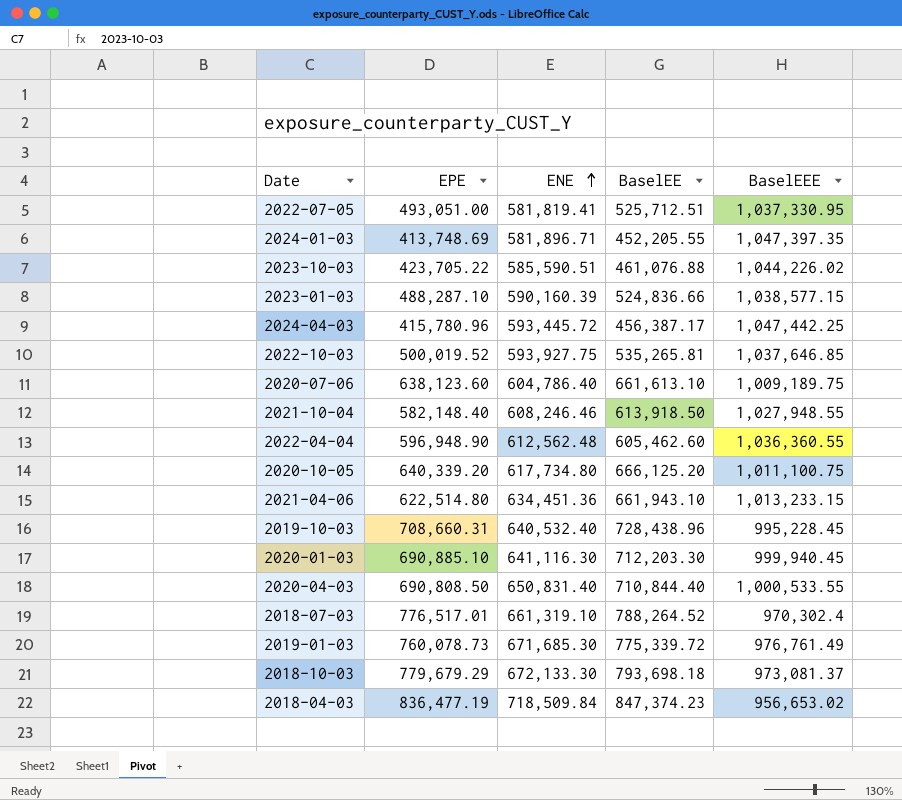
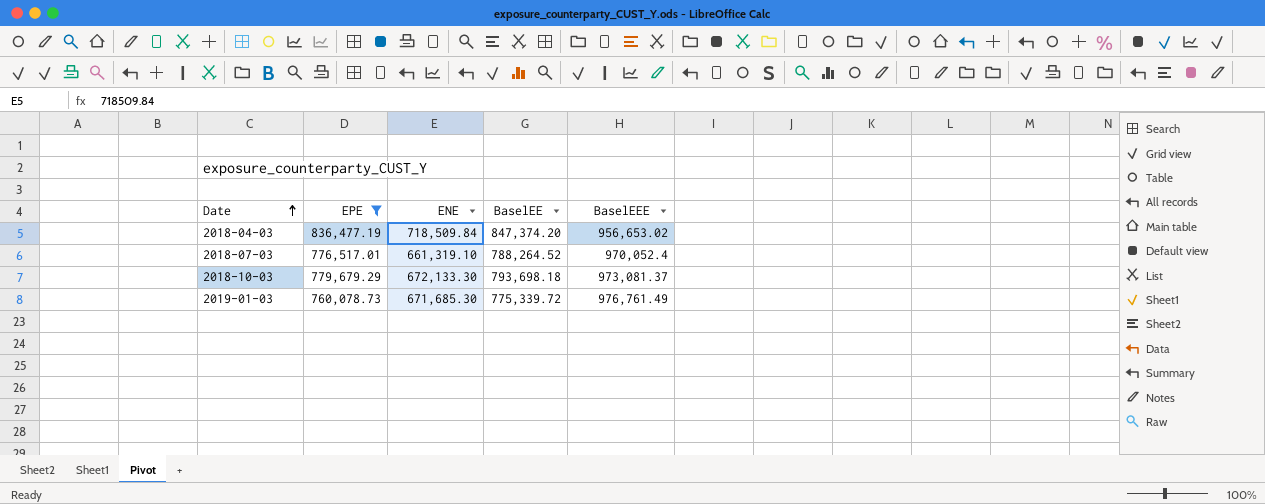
filter: none -> EPE >= 760,078.73
row order: ENE ascending -> Date ascending
2018-04-03 | BaselEE: 847,374.23 -> 847,374.20
2018-07-03 | BaselEEE: 970,302.4 -> 970,052.4

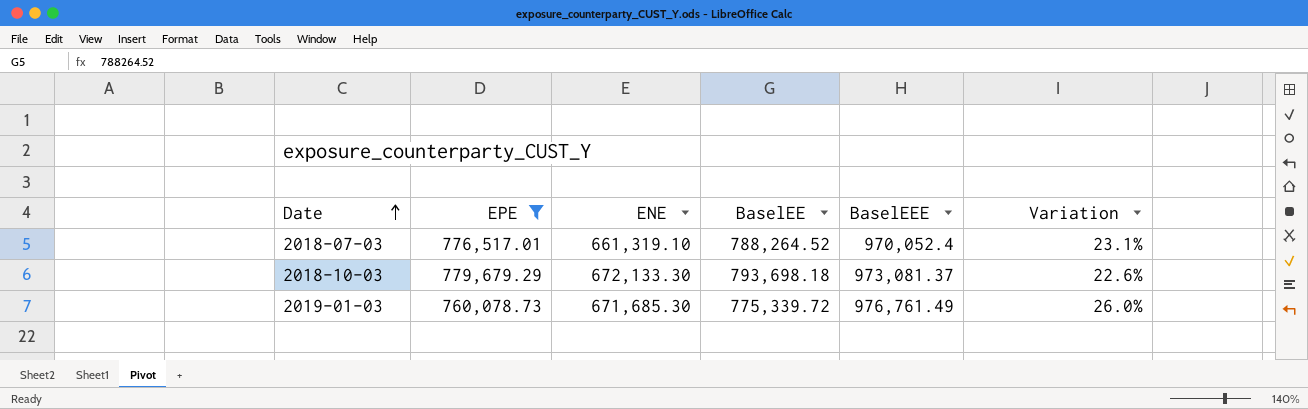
column Variation | formula: none -> ([BaselEEE] - [BaselEE]) / [BaselEE]
row 2018-04-03: 836,477.19 | 718,509.84 | 847,374.20 | 956,653.02 -> none

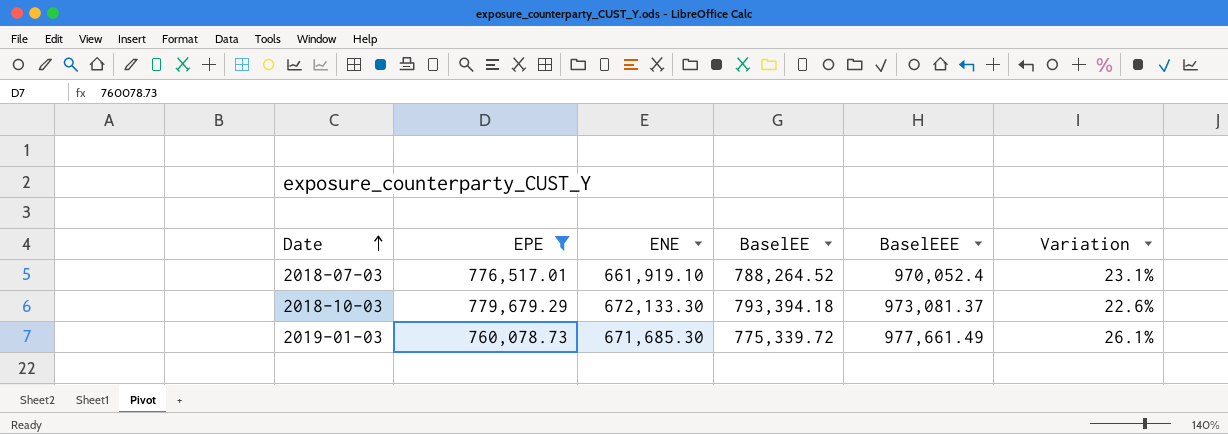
2018-07-03 | ENE: 661,319.10 -> 661,919.10
2018-10-03 | BaselEE: 793,698.18 -> 793,394.18
2019-01-03 | BaselEEE: 976,761.49 -> 977,661.49
2019-01-03 | Variation: 26.0% -> 26.1%

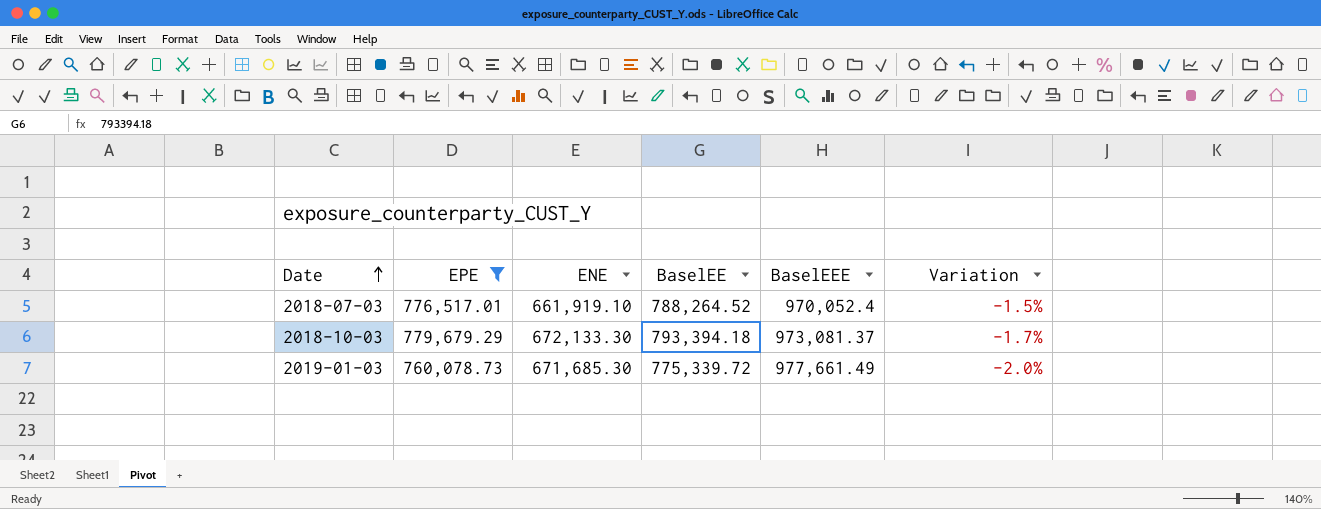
column Variation | formula: ([BaselEEE] - [BaselEE]) / [BaselEE] -> ([EPE] - [BaselEE]) / [BaselEE]

